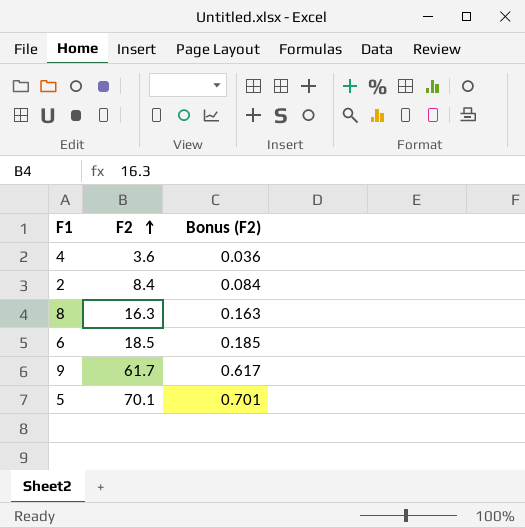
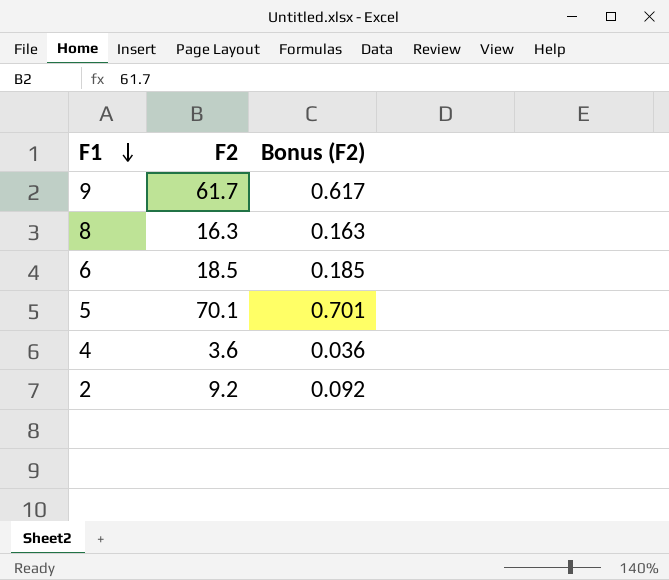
row order: F2 ascending -> F1 descending
2 | F2: 8.4 -> 9.2
2 | Bonus (F2): 0.084 -> 0.092

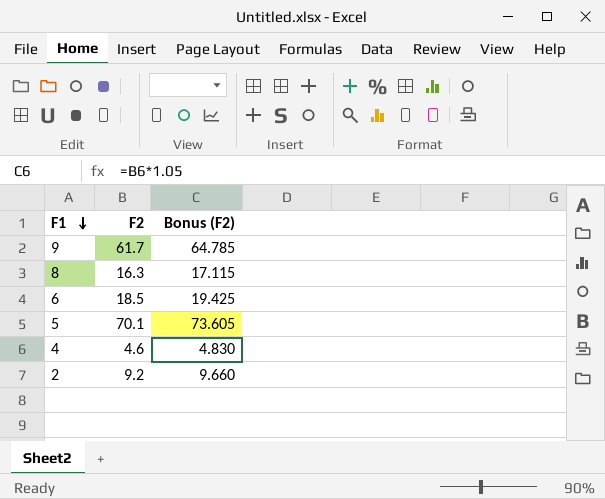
column Bonus (F2) | formula: [F2] * 0.01 -> [F2] * 1.05
4 | F2: 3.6 -> 4.6

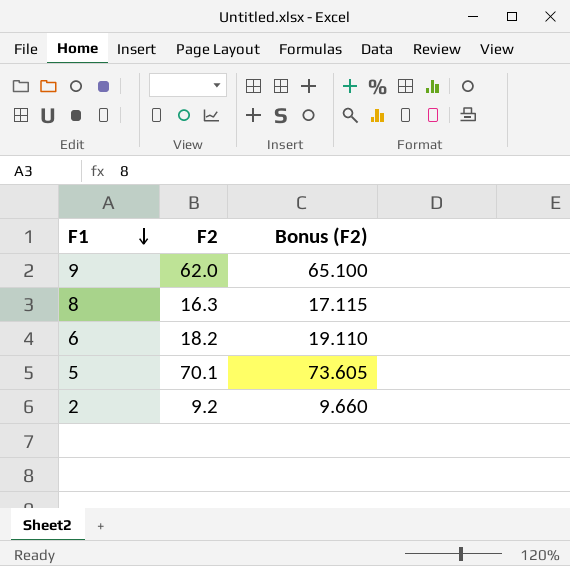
row 4: 4.6 | 4.830 -> none
9 | F2: 61.7 -> 62.0
9 | Bonus (F2): 64.785 -> 65.100
6 | F2: 18.5 -> 18.2
6 | Bonus (F2): 19.425 -> 19.110

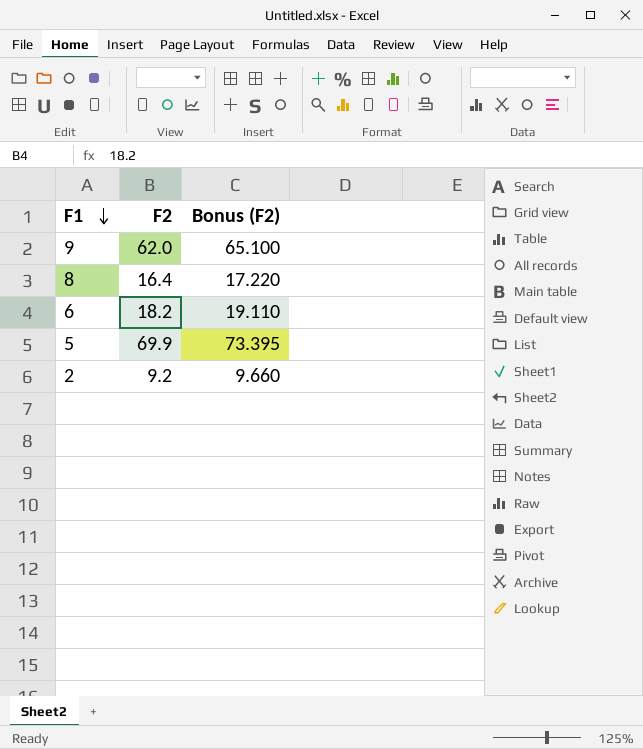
8 | F2: 16.3 -> 16.4
8 | Bonus (F2): 17.115 -> 17.220
5 | F2: 70.1 -> 69.9
5 | Bonus (F2): 73.605 -> 73.395

